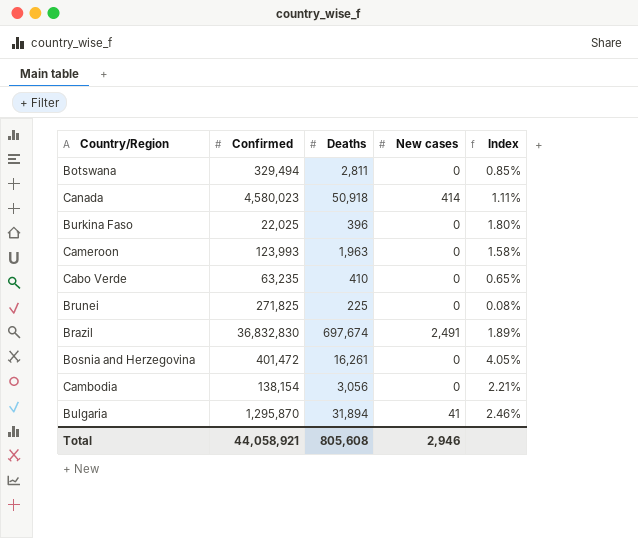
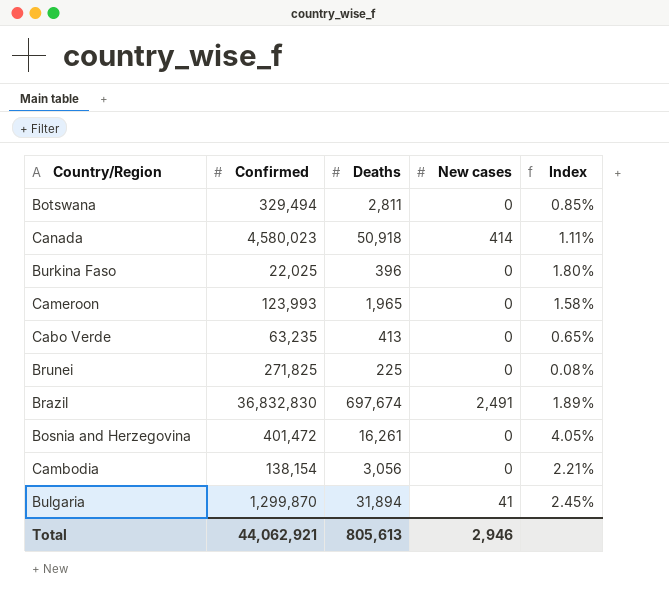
Cameroon | Deaths: 1,963 -> 1,965
Cabo Verde | Deaths: 410 -> 413
Bulgaria | Confirmed: 1,295,870 -> 1,299,870
Bulgaria | Index: 2.46% -> 2.45%
Total | Confirmed: 44,058,921 -> 44,062,921
Total | Deaths: 805,608 -> 805,613

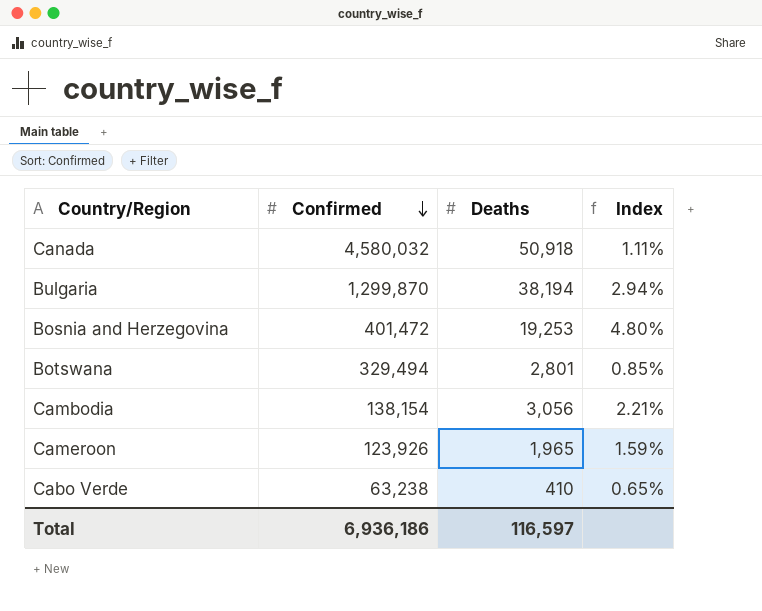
row order: none -> Confirmed descending
column New cases | position: 4 -> none
row Burkina Faso: 22,025 | 396 | 0 | 1.80% -> none
row Brunei: 271,825 | 225 | 0 | 0.08% -> none
row Brazil: 36,832,830 | 697,674 | 2,491 | 1.89% -> none
Canada | Confirmed: 4,580,023 -> 4,580,032
Bulgaria | Deaths: 31,894 -> 38,194
Bulgaria | Index: 2.45% -> 2.94%
Bosnia and Herzegovina | Deaths: 16,261 -> 19,253
Bosnia and Herzegovina | Index: 4.05% -> 4.80%
Botswana | Deaths: 2,811 -> 2,801
Cameroon | Confirmed: 123,993 -> 123,926
Cameroon | Index: 1.58% -> 1.59%
Cabo Verde | Confirmed: 63,235 -> 63,238
Cabo Verde | Deaths: 413 -> 410
Total | Confirmed: 44,062,921 -> 6,936,186
Total | Deaths: 805,613 -> 116,597

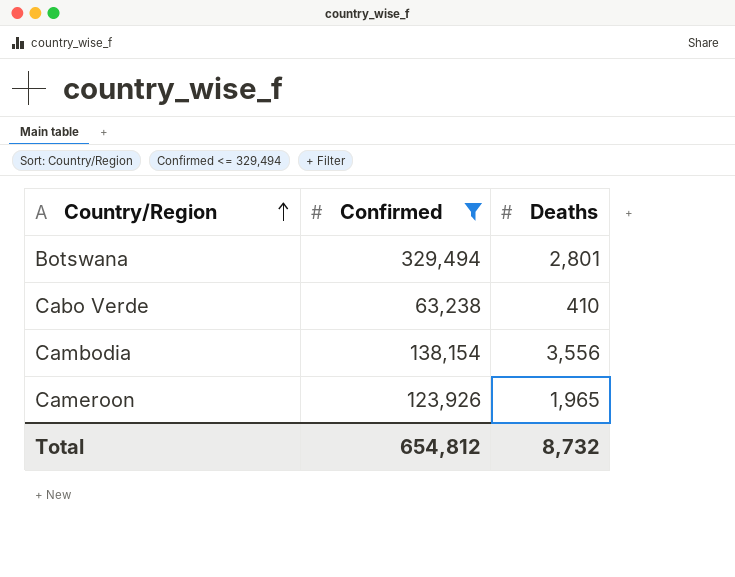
filter: none -> Confirmed <= 329,494
row order: Confirmed descending -> Country/Region ascending
column Index | formula: [Deaths] / [Confirmed] -> none
Cambodia | Deaths: 3,056 -> 3,556
Total | Confirmed: 6,936,186 -> 654,812
Total | Deaths: 116,597 -> 8,732

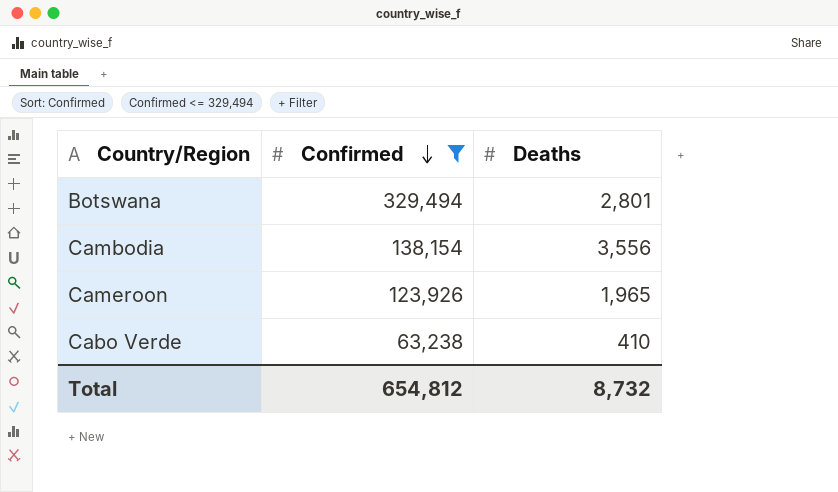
row order: Country/Region ascending -> Confirmed descending

